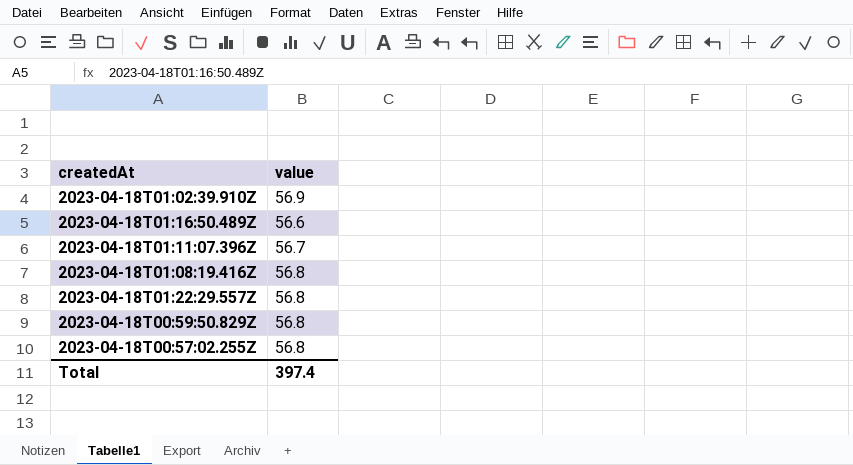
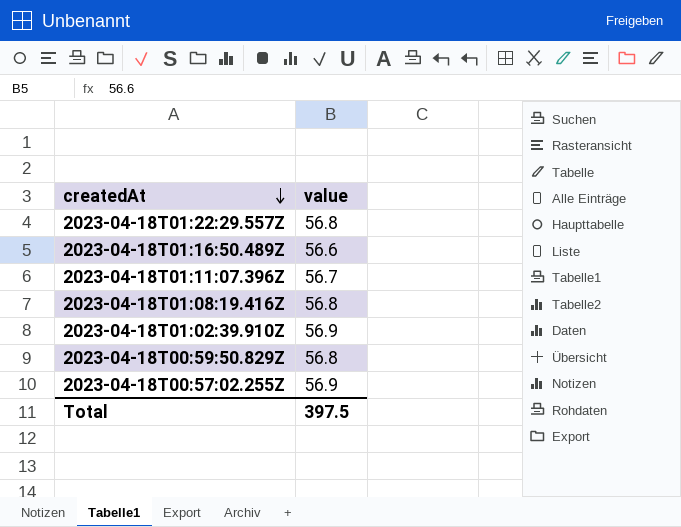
row order: none -> createdAt descending
2023-04-18T00:57:02.255Z | value: 56.8 -> 56.9
Total | value: 397.4 -> 397.5

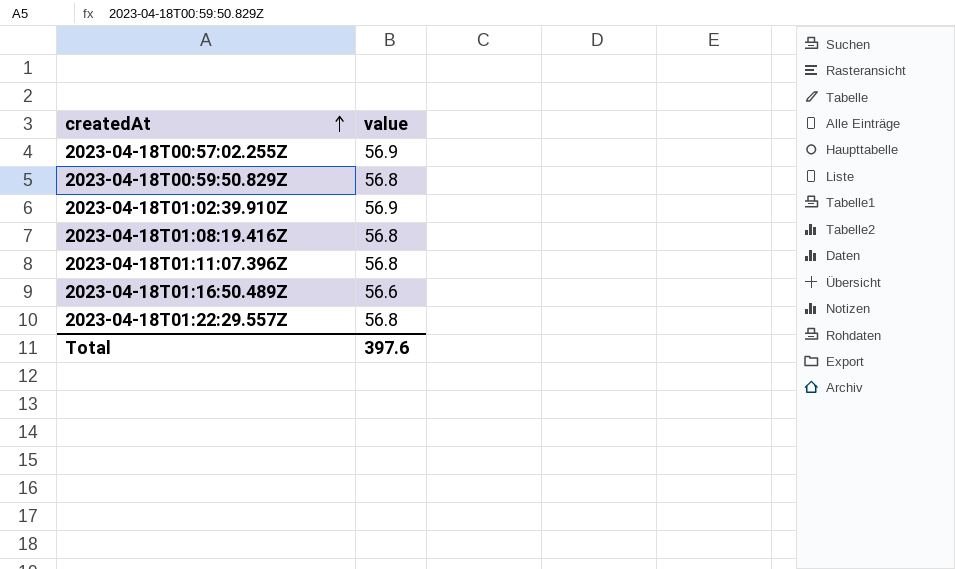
row order: createdAt descending -> createdAt ascending
2023-04-18T01:11:07.396Z | value: 56.7 -> 56.8
Total | value: 397.5 -> 397.6

